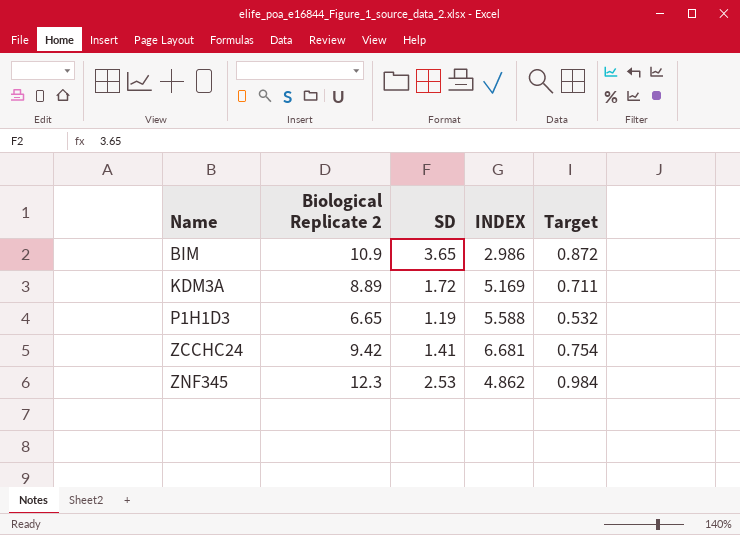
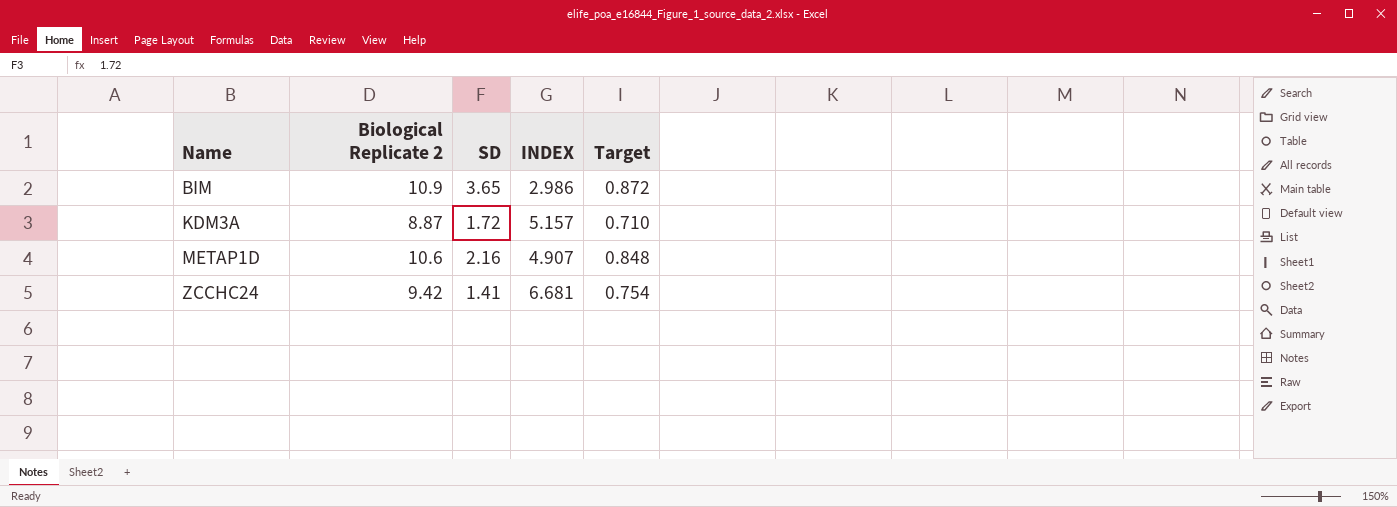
row P1H1D3: 6.65 | 1.19 | 5.588 | 0.532 -> none
row ZNF345: 12.3 | 2.53 | 4.862 | 0.984 -> none
KDM3A | Biological Replicate 2: 8.89 -> 8.87
KDM3A | INDEX: 5.169 -> 5.157
KDM3A | Target: 0.711 -> 0.710
row METAP1D: none -> 10.6 | 2.16 | 4.907 | 0.848

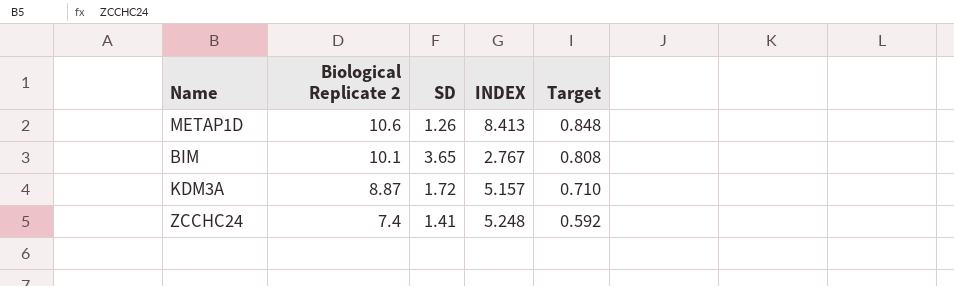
row order: Name ascending -> Biological Replicate 2 descending
METAP1D | SD: 2.16 -> 1.26
METAP1D | INDEX: 4.907 -> 8.413
BIM | Biological Replicate 2: 10.9 -> 10.1
BIM | INDEX: 2.986 -> 2.767
BIM | Target: 0.872 -> 0.808
ZCCHC24 | Biological Replicate 2: 9.42 -> 7.4
ZCCHC24 | INDEX: 6.681 -> 5.248
ZCCHC24 | Target: 0.754 -> 0.592

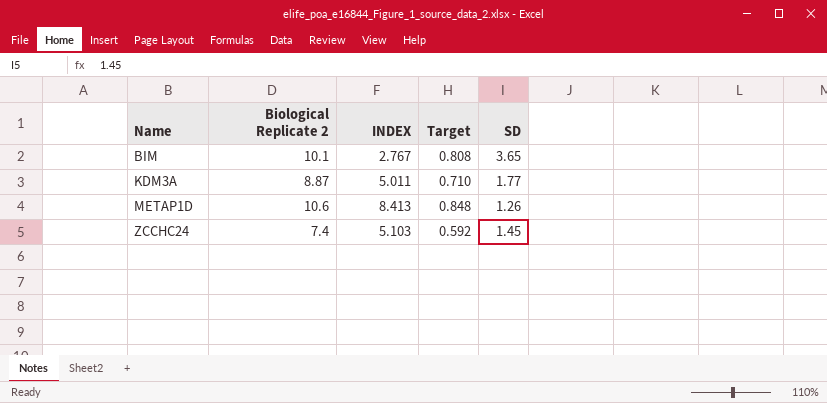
row order: Biological Replicate 2 descending -> Name ascending
column SD | position: 3 -> 5
KDM3A | INDEX: 5.157 -> 5.011
KDM3A | SD: 1.72 -> 1.77
ZCCHC24 | INDEX: 5.248 -> 5.103
ZCCHC24 | SD: 1.41 -> 1.45

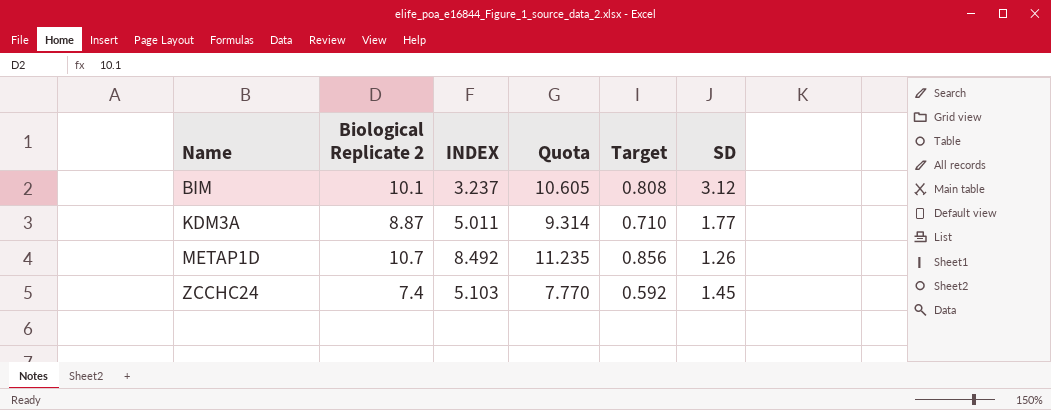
column Quota | formula: none -> [Biological Replicate 2] * 1.05
BIM | INDEX: 2.767 -> 3.237
BIM | SD: 3.65 -> 3.12
METAP1D | Biological Replicate 2: 10.6 -> 10.7
METAP1D | INDEX: 8.413 -> 8.492
METAP1D | Target: 0.848 -> 0.856

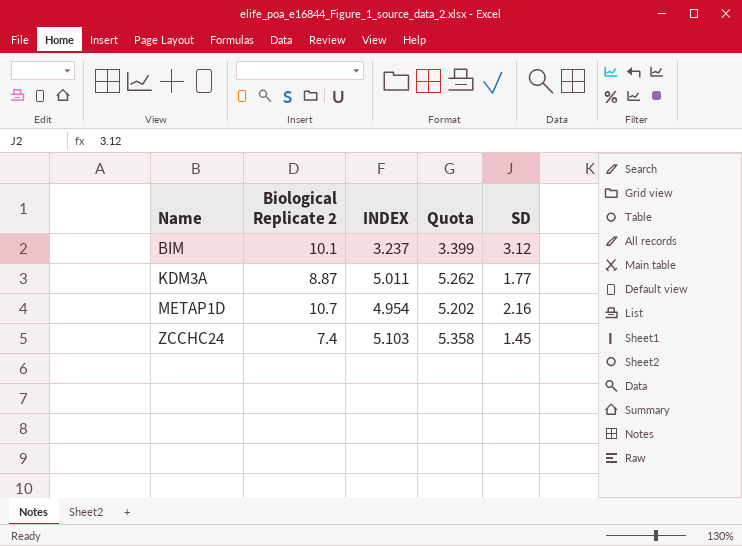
column Target | formula: [Biological Replicate 2] * 0.08 -> none
column Quota | formula: [Biological Replicate 2] * 1.05 -> [INDEX] * 1.05
METAP1D | INDEX: 8.492 -> 4.954
METAP1D | SD: 1.26 -> 2.16

